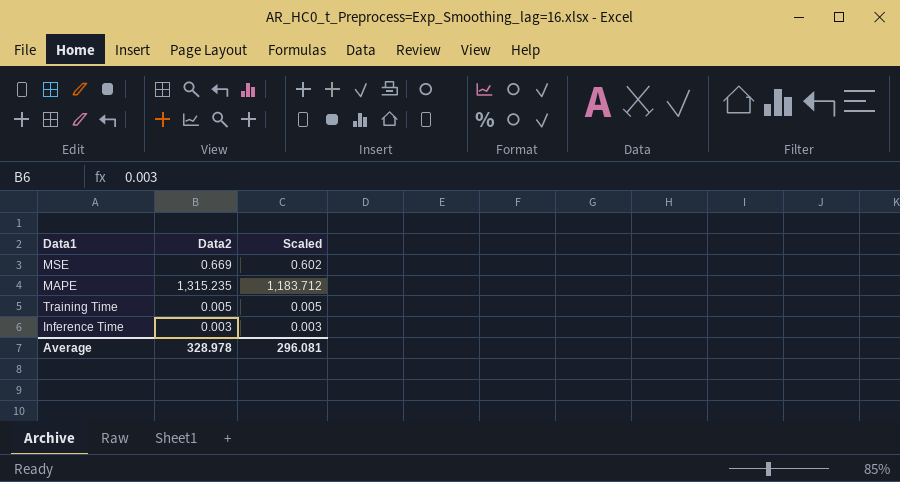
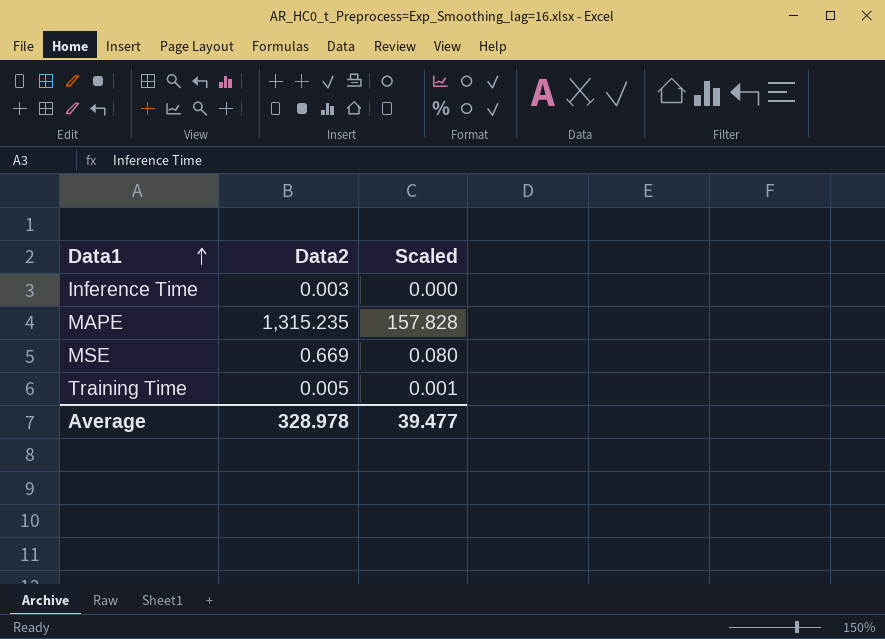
row order: none -> Data1 ascending
column Scaled | formula: [Data2] * 0.9 -> [Data2] * 0.12
Average | Scaled: 296.081 -> 39.477

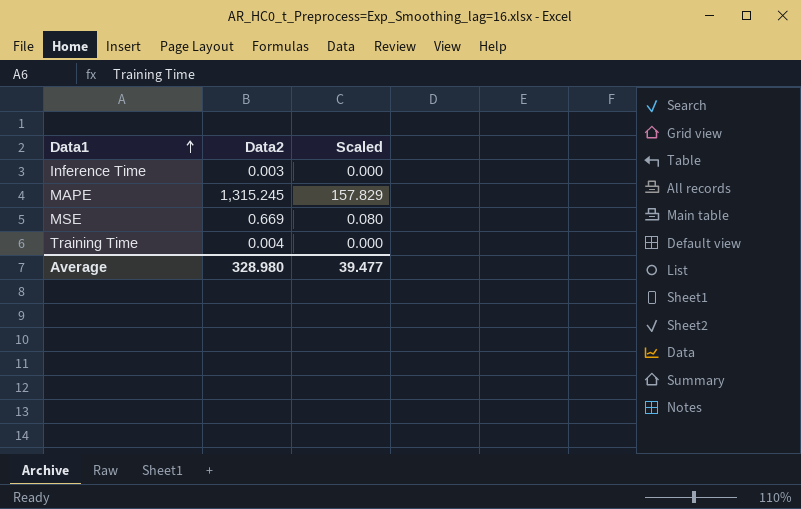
MAPE | Data2: 1,315.235 -> 1,315.245
MAPE | Scaled: 157.828 -> 157.829
Training Time | Data2: 0.005 -> 0.004
Training Time | Scaled: 0.001 -> 0.000
Average | Data2: 328.978 -> 328.980

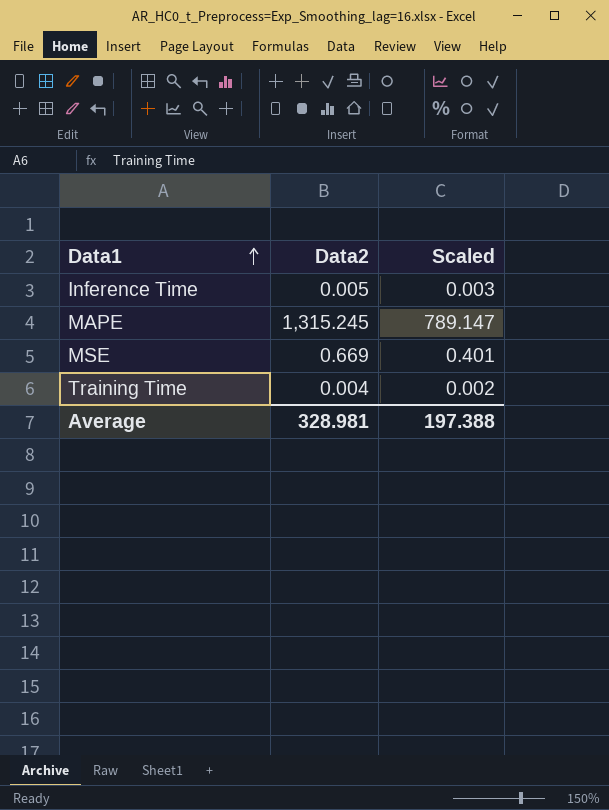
column Scaled | formula: [Data2] * 0.12 -> [Data2] * 0.6
Inference Time | Data2: 0.003 -> 0.005
Average | Data2: 328.980 -> 328.981
Average | Scaled: 39.477 -> 197.388

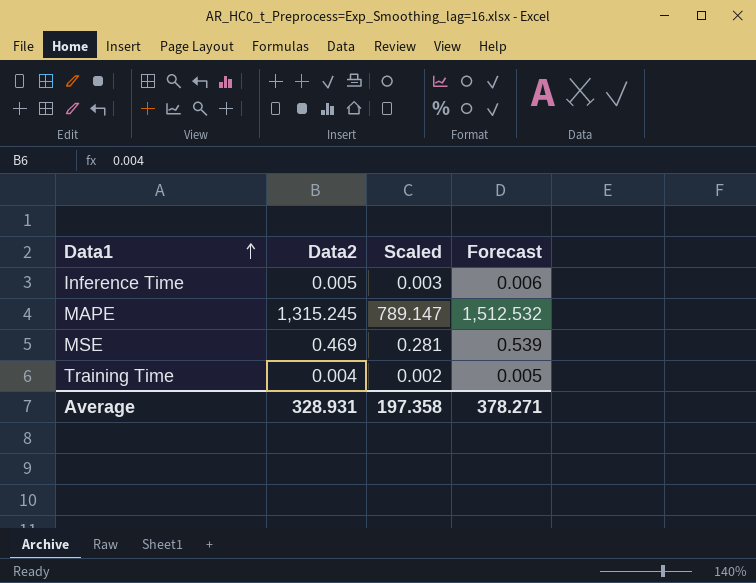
column Forecast | formula: none -> [Data2] * 1.15
MSE | Data2: 0.669 -> 0.469
MSE | Scaled: 0.401 -> 0.281
Average | Data2: 328.981 -> 328.931
Average | Scaled: 197.388 -> 197.358

